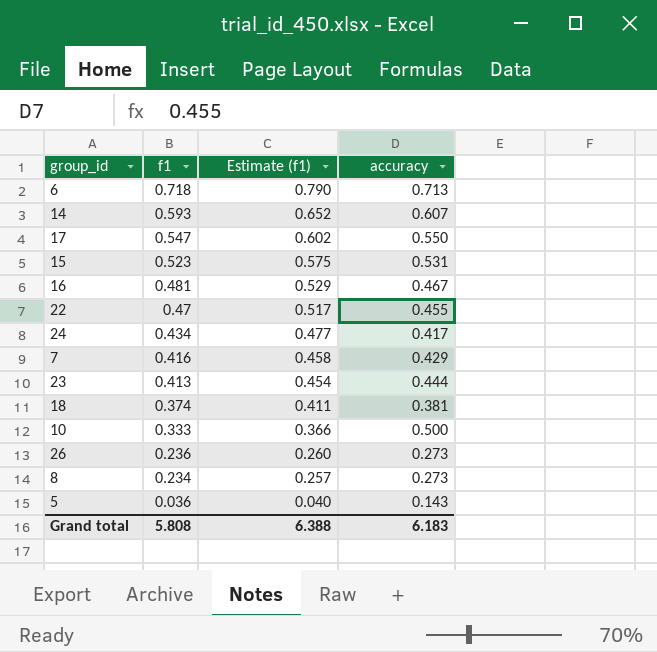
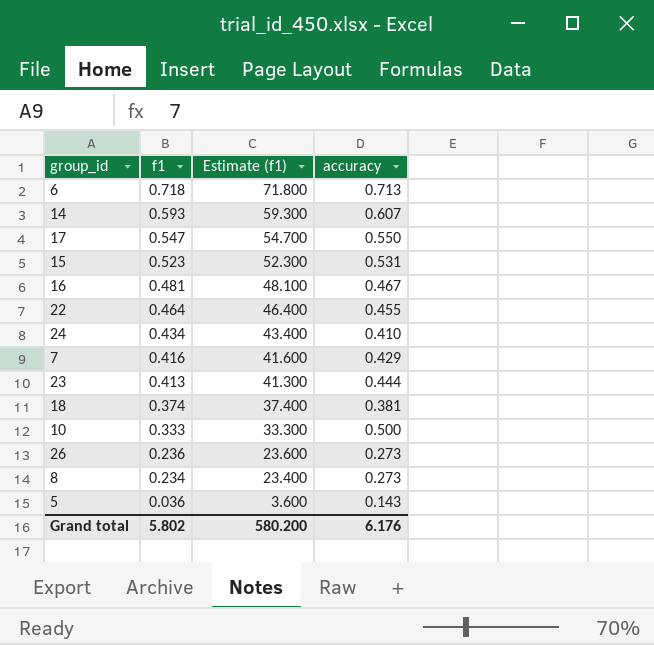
column Estimate (f1) | formula: [f1] * 1.1 -> [f1] * 100
22 | f1: 0.47 -> 0.464
24 | accuracy: 0.417 -> 0.410
Grand total | f1: 5.808 -> 5.802
Grand total | Estimate (f1): 6.388 -> 580.200
Grand total | accuracy: 6.183 -> 6.176

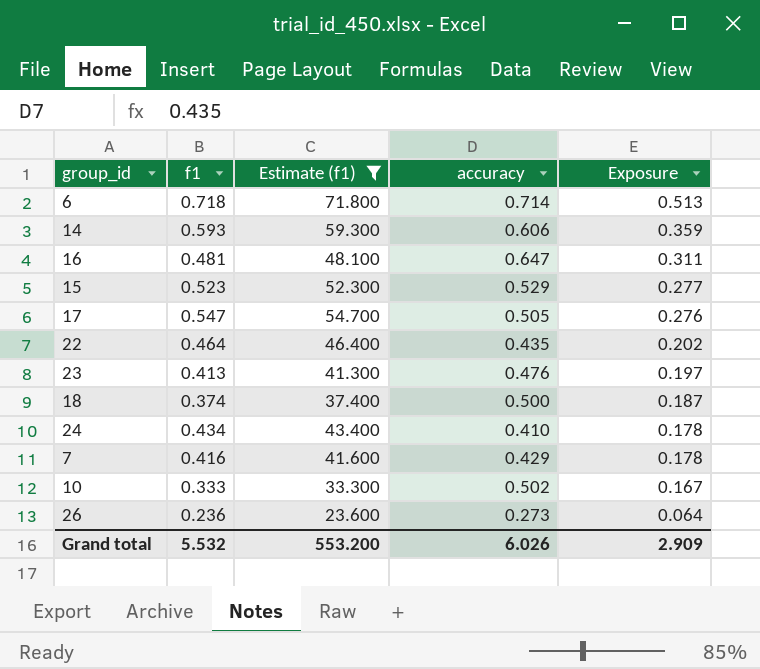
filter: none -> Estimate (f1) >= 23.600
row order: f1 descending -> Exposure descending
column Exposure | formula: none -> [f1] * [accuracy]
6 | accuracy: 0.713 -> 0.714
14 | accuracy: 0.607 -> 0.606
16 | accuracy: 0.467 -> 0.647
15 | accuracy: 0.531 -> 0.529
17 | accuracy: 0.550 -> 0.505
22 | accuracy: 0.455 -> 0.435
23 | accuracy: 0.444 -> 0.476
18 | accuracy: 0.381 -> 0.500
10 | accuracy: 0.500 -> 0.502
Grand total | f1: 5.802 -> 5.532
Grand total | Estimate (f1): 580.200 -> 553.200
Grand total | accuracy: 6.176 -> 6.026

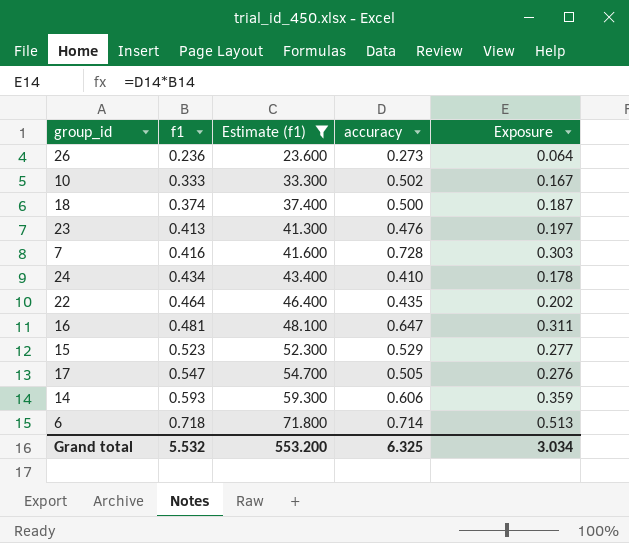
row order: Exposure descending -> f1 ascending
7 | accuracy: 0.429 -> 0.728
7 | Exposure: 0.178 -> 0.303
Grand total | accuracy: 6.026 -> 6.325
Grand total | Exposure: 2.909 -> 3.034

